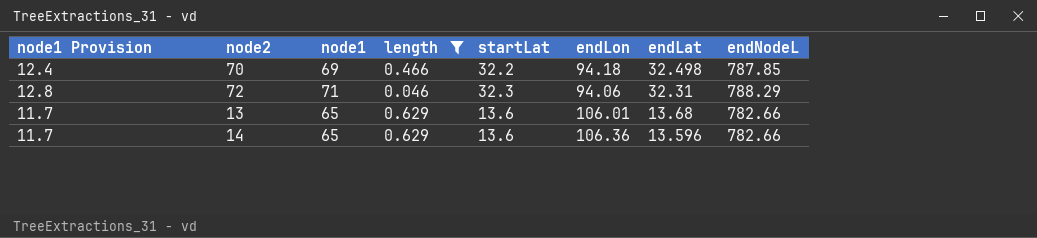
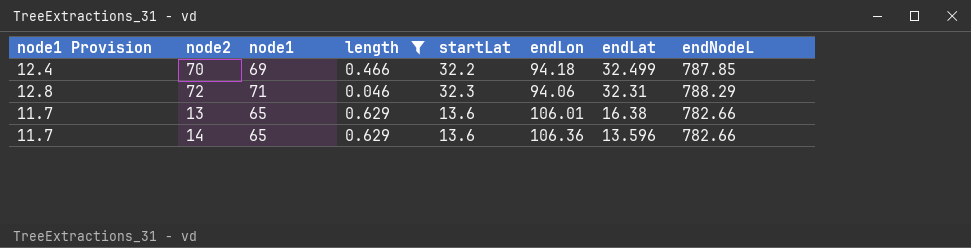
70 | endLat: 32.498 -> 32.499
13 | endLat: 13.68 -> 16.38

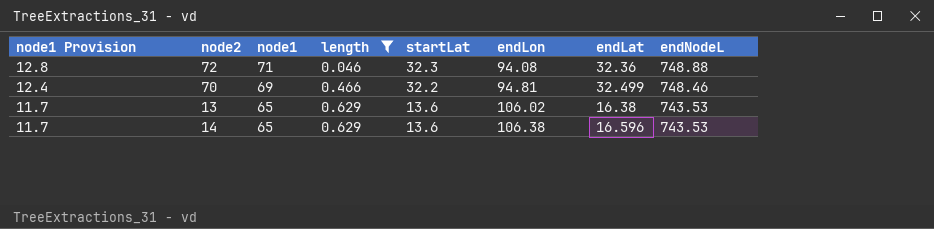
row order: endLat descending -> node1 Provision descending
72 | endLon: 94.06 -> 94.08
72 | endLat: 32.31 -> 32.36
72 | endNodeL: 788.29 -> 748.88
70 | endLon: 94.18 -> 94.81
70 | endNodeL: 787.85 -> 748.46
13 | endLon: 106.01 -> 106.02
13 | endNodeL: 782.66 -> 743.53
14 | endLon: 106.36 -> 106.38
14 | endLat: 13.596 -> 16.596
14 | endNodeL: 782.66 -> 743.53

